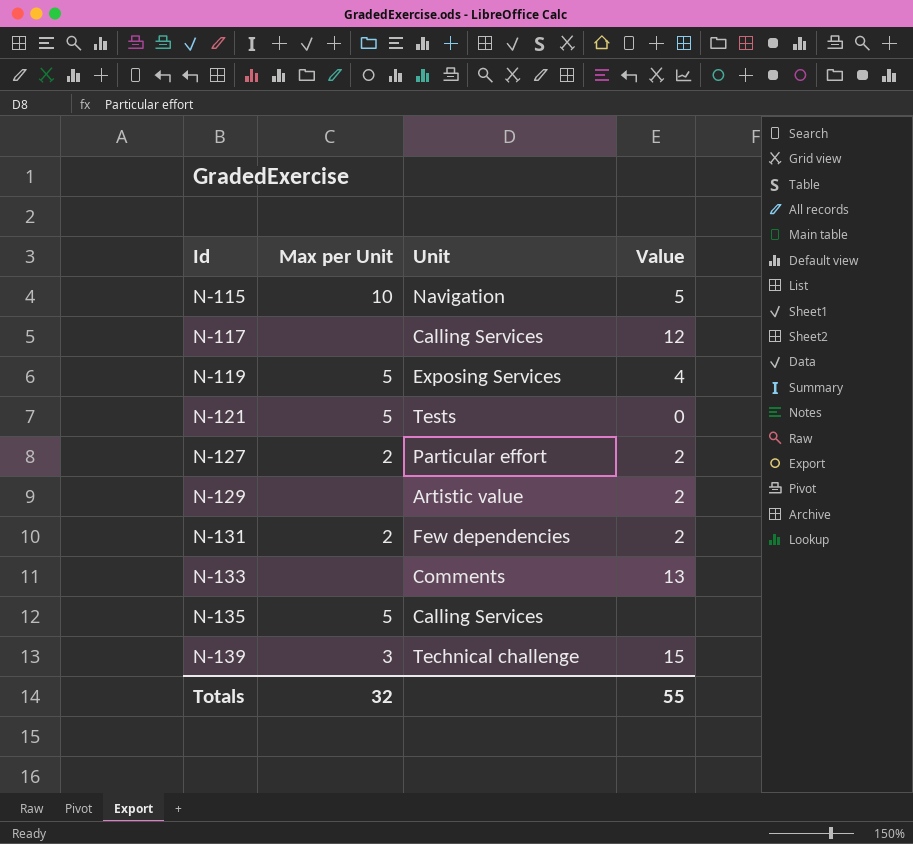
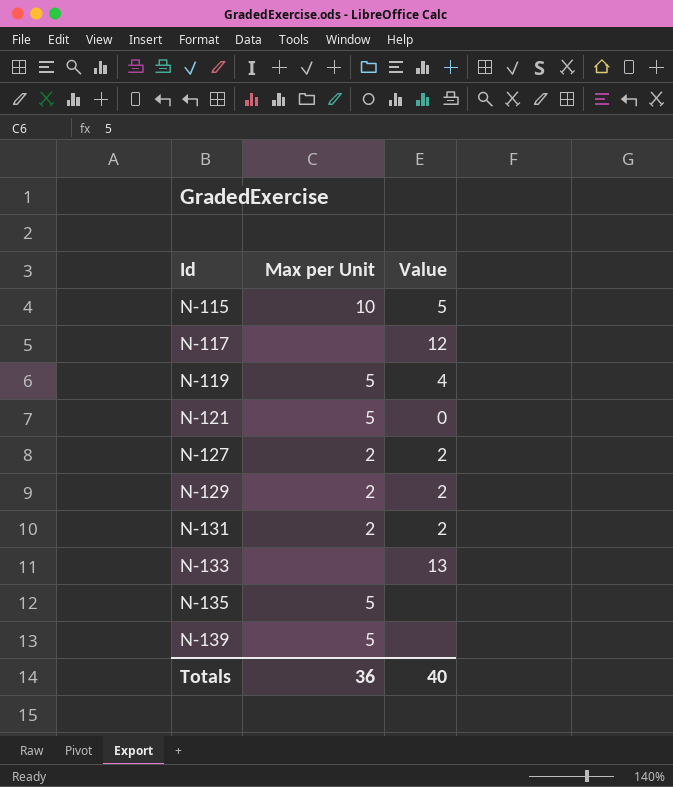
column Unit | position: 3 -> none
N-129 | Max per Unit: none -> 2
N-139 | Max per Unit: 3 -> 5
N-139 | Value: 15 -> none
Totals | Max per Unit: 32 -> 36
Totals | Value: 55 -> 40

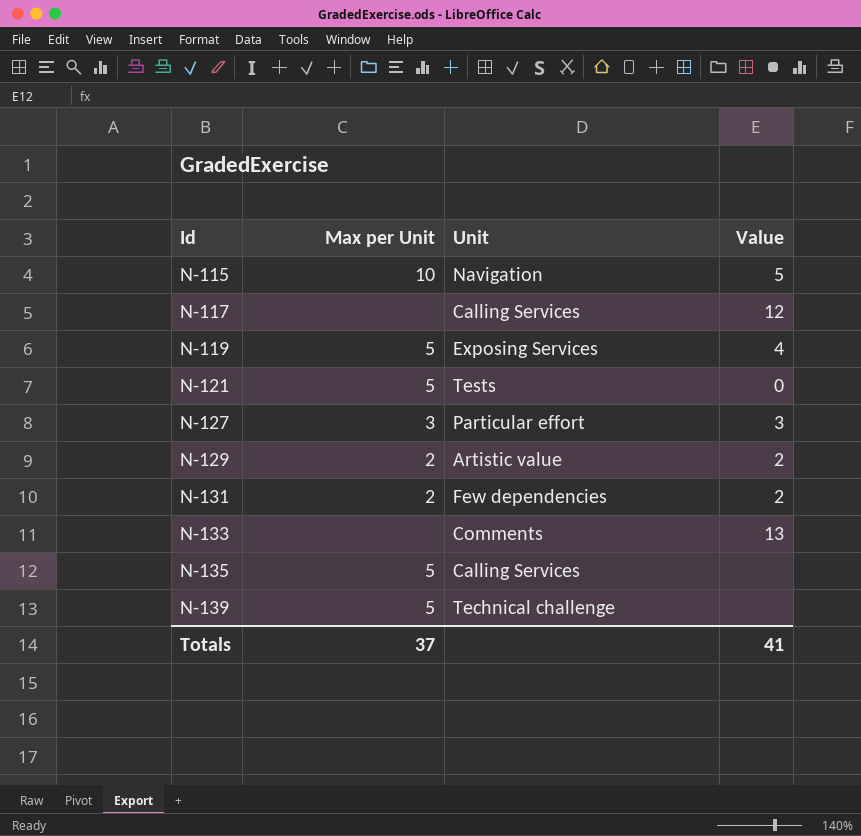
column Unit | position: none -> 3
N-127 | Max per Unit: 2 -> 3
N-127 | Value: 2 -> 3
Totals | Max per Unit: 36 -> 37
Totals | Value: 40 -> 41

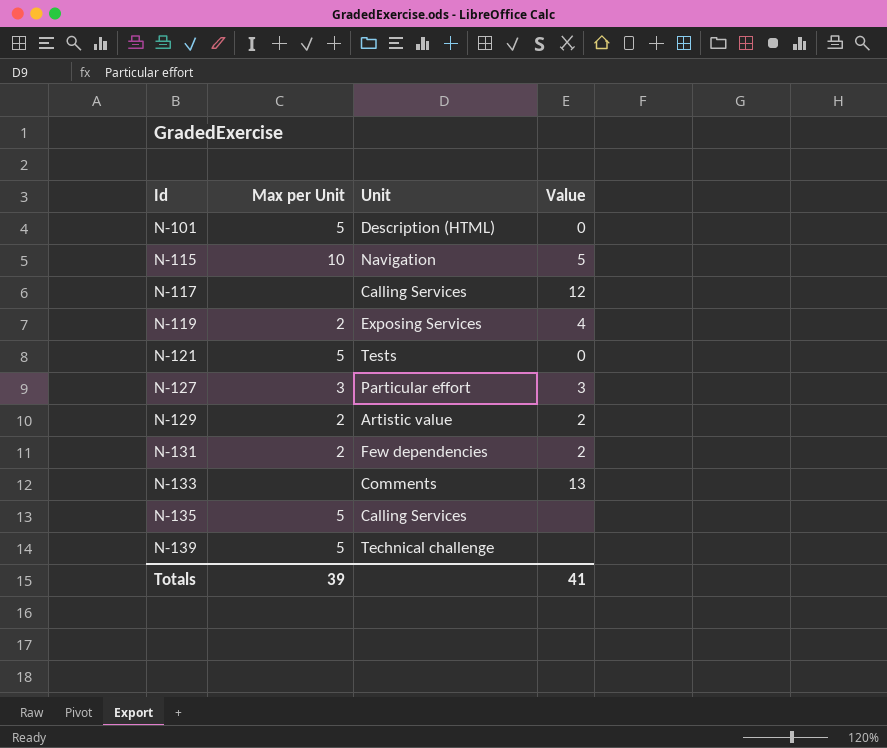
row N-101: none -> 5 | Description (HTML) | 0
N-119 | Max per Unit: 5 -> 2
Totals | Max per Unit: 37 -> 39

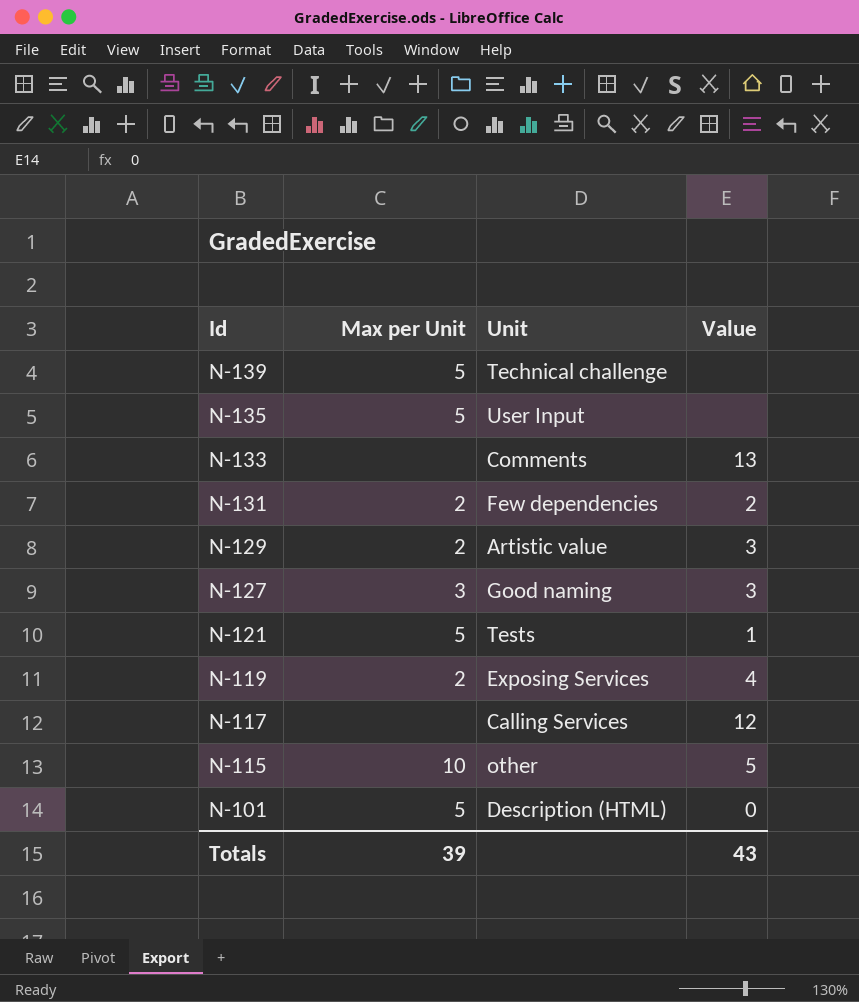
row order: Id ascending -> Id descending
N-135 | Unit: Calling Services -> User Input
N-129 | Value: 2 -> 3
N-127 | Unit: Particular effort -> Good naming
N-121 | Value: 0 -> 1
N-115 | Unit: Navigation -> other
Totals | Value: 41 -> 43

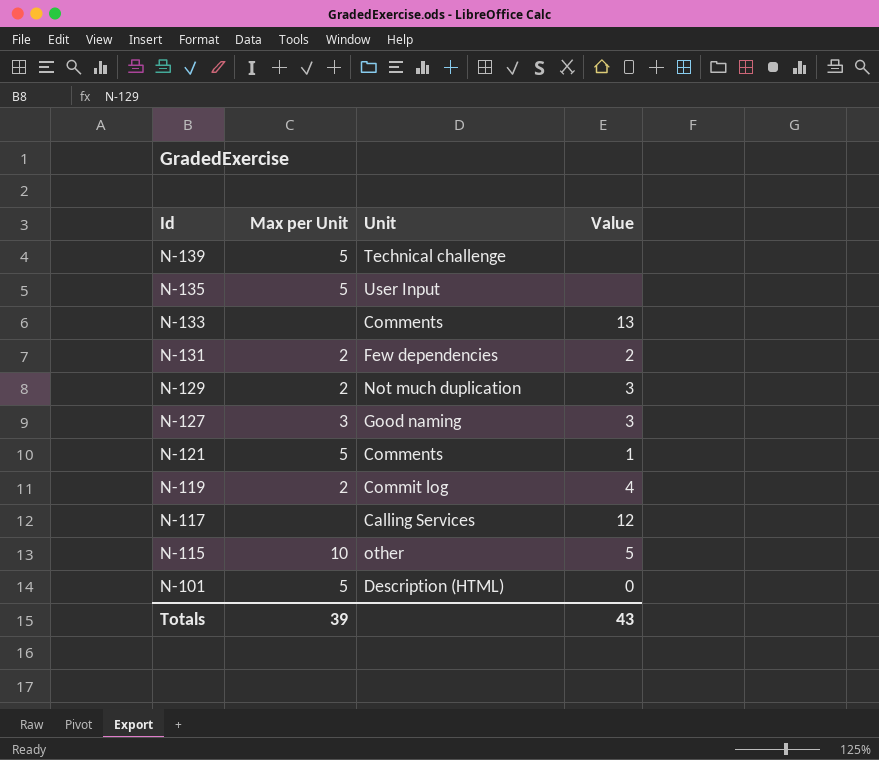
N-129 | Unit: Artistic value -> Not much duplication
N-121 | Unit: Tests -> Comments
N-119 | Unit: Exposing Services -> Commit log

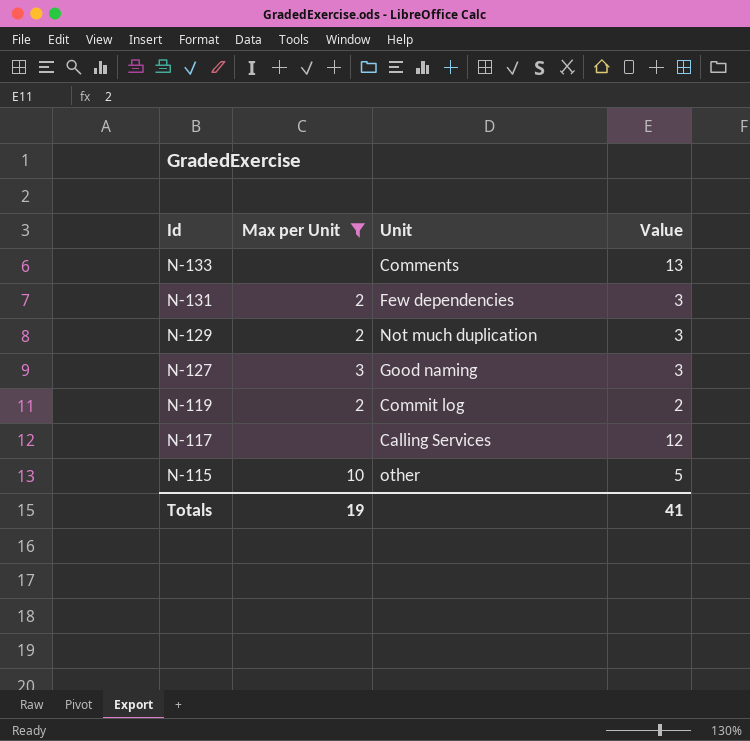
filter: none -> Max per Unit != 5
N-131 | Value: 2 -> 3
N-119 | Value: 4 -> 2
Totals | Max per Unit: 39 -> 19
Totals | Value: 43 -> 41

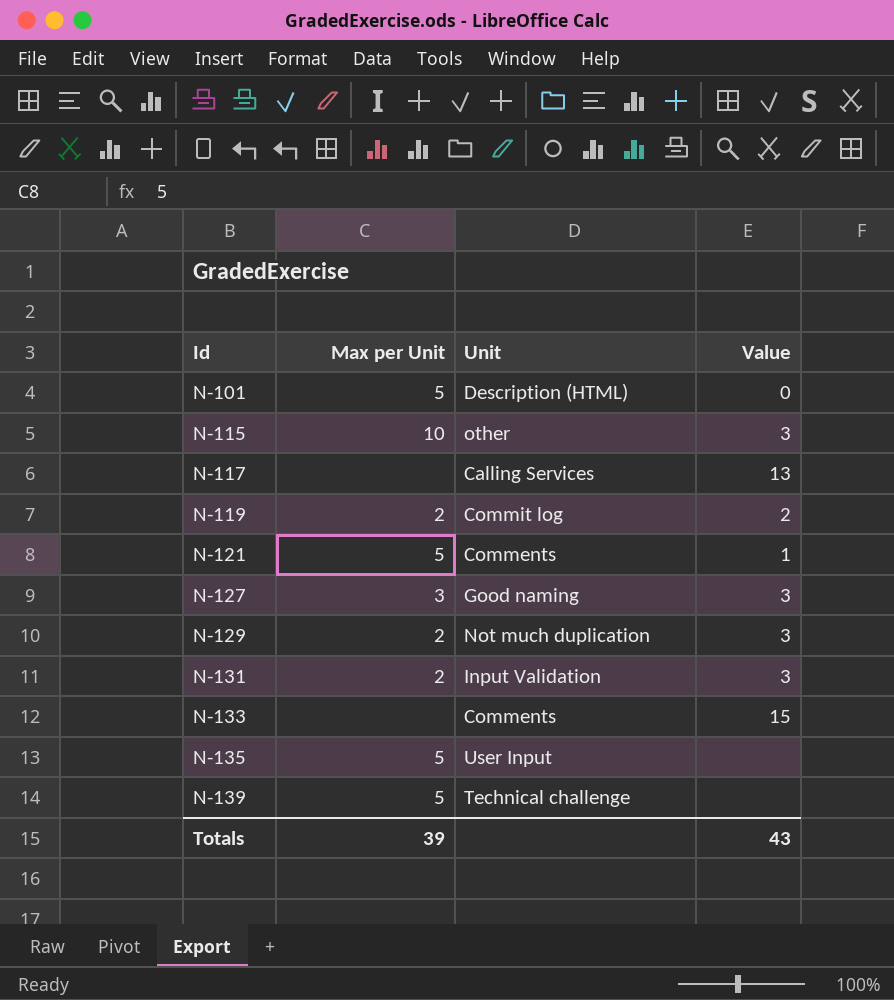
filter: Max per Unit != 5 -> none
row order: Id descending -> Id ascending
N-115 | Value: 5 -> 3
N-117 | Value: 12 -> 13
N-131 | Unit: Few dependencies -> Input Validation
N-133 | Value: 13 -> 15
Totals | Max per Unit: 19 -> 39
Totals | Value: 41 -> 43

